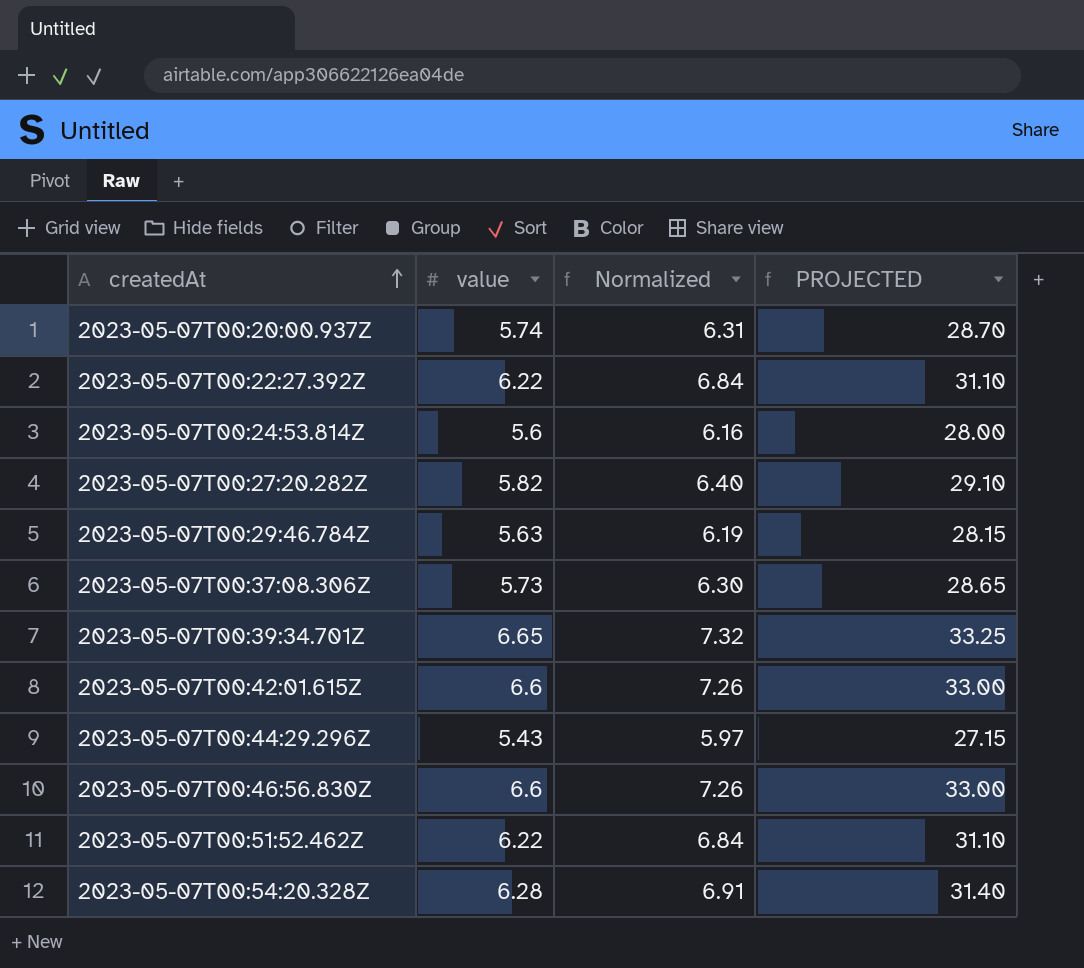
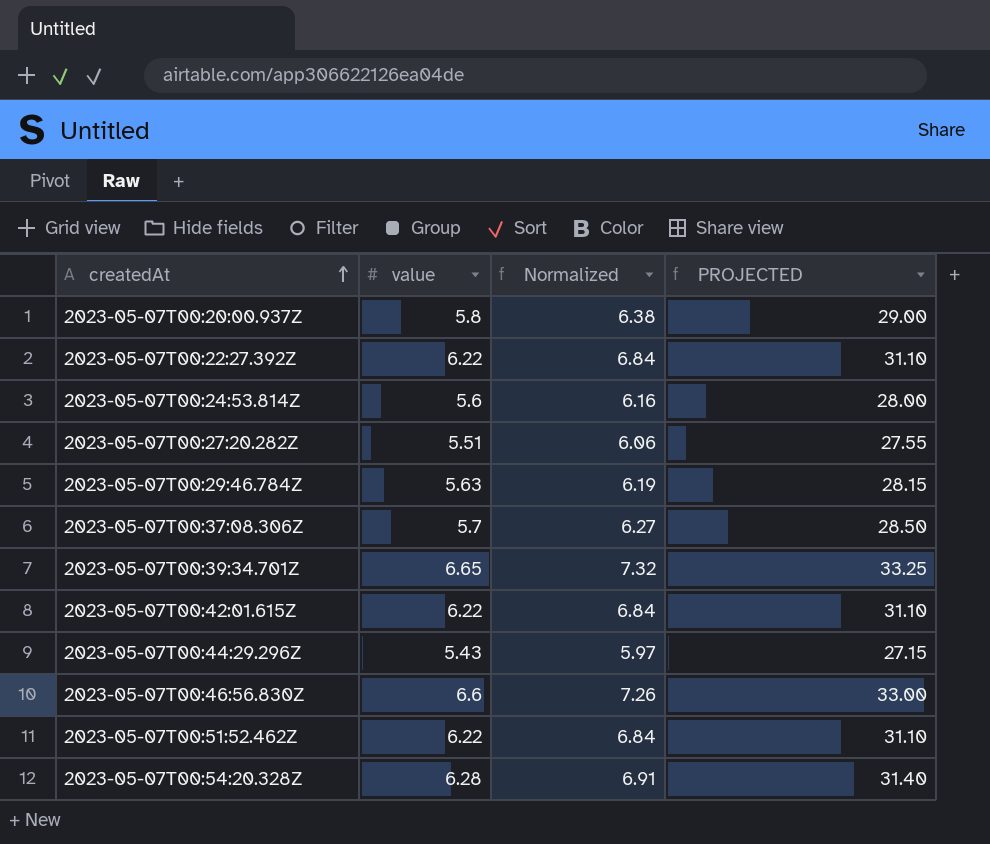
2023-05-07T00:20:00.937Z | value: 5.74 -> 5.8
2023-05-07T00:20:00.937Z | Normalized: 6.31 -> 6.38
2023-05-07T00:20:00.937Z | PROJECTED: 28.70 -> 29.00
2023-05-07T00:27:20.282Z | value: 5.82 -> 5.51
2023-05-07T00:27:20.282Z | Normalized: 6.40 -> 6.06
2023-05-07T00:27:20.282Z | PROJECTED: 29.10 -> 27.55
2023-05-07T00:37:08.306Z | value: 5.73 -> 5.7
2023-05-07T00:37:08.306Z | Normalized: 6.30 -> 6.27
2023-05-07T00:37:08.306Z | PROJECTED: 28.65 -> 28.50
2023-05-07T00:42:01.615Z | value: 6.6 -> 6.22
2023-05-07T00:42:01.615Z | Normalized: 7.26 -> 6.84
2023-05-07T00:42:01.615Z | PROJECTED: 33.00 -> 31.10

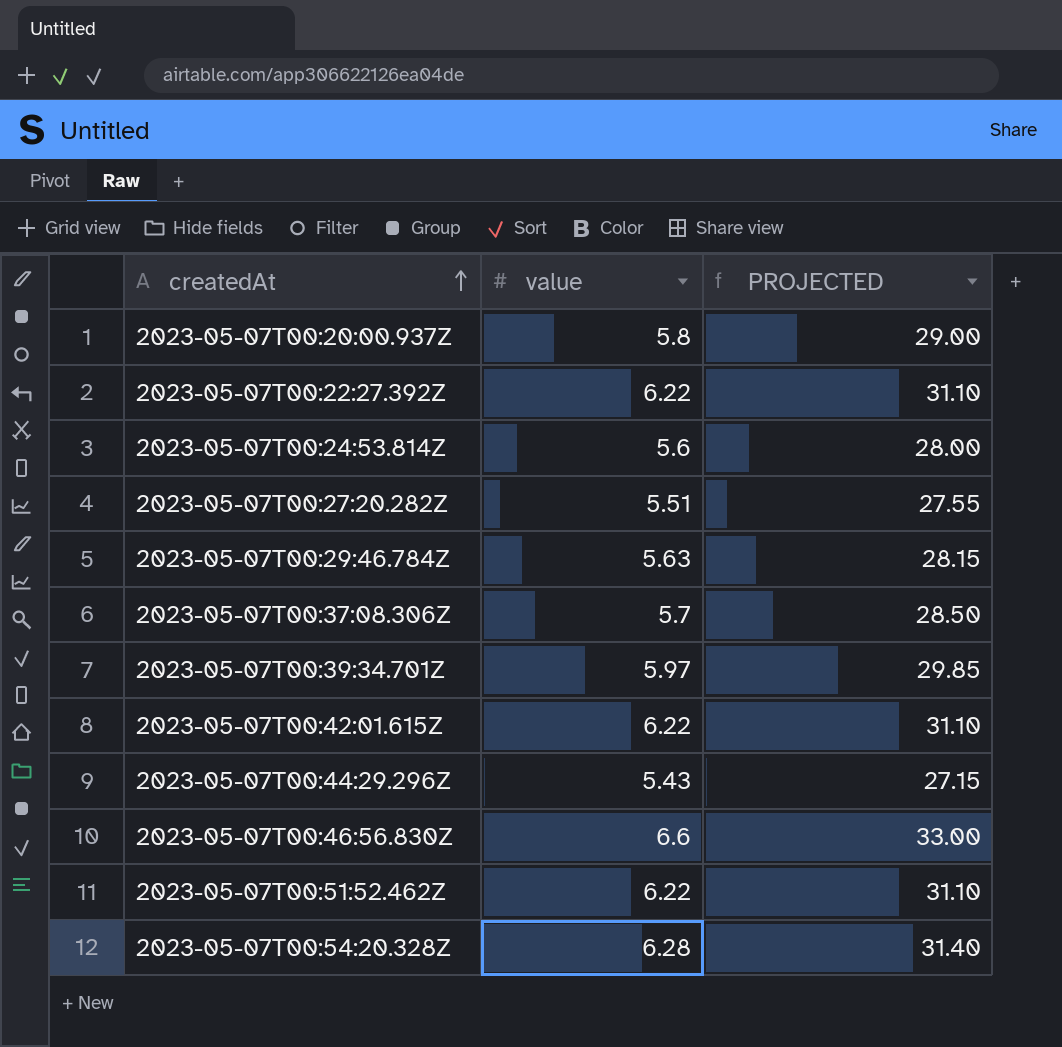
column Normalized | formula: [value] * 1.1 -> none
2023-05-07T00:39:34.701Z | value: 6.65 -> 5.97
2023-05-07T00:39:34.701Z | PROJECTED: 33.25 -> 29.85

